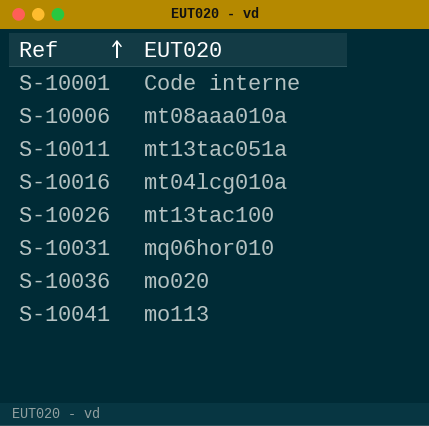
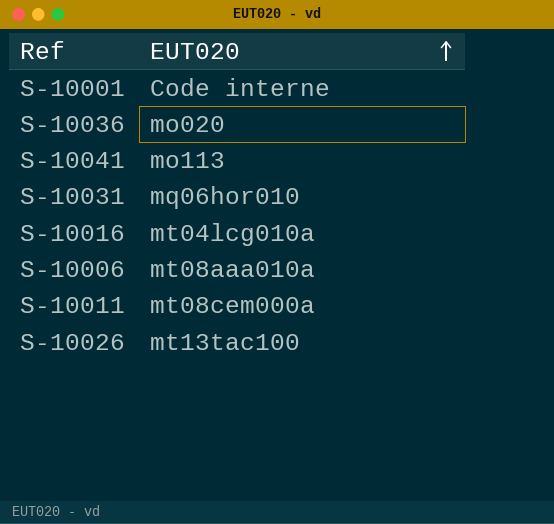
row order: Ref ascending -> EUT020 ascending
S-10011 | EUT020: mt13tac051a -> mt08cem000a

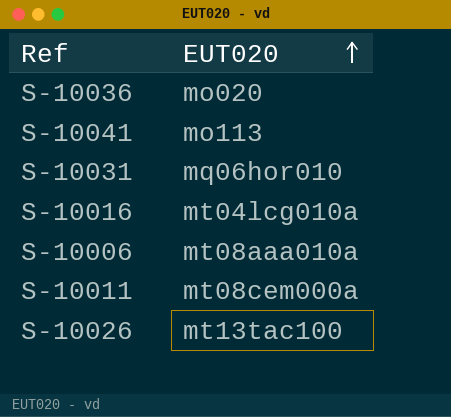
row S-10001: Code interne -> none

